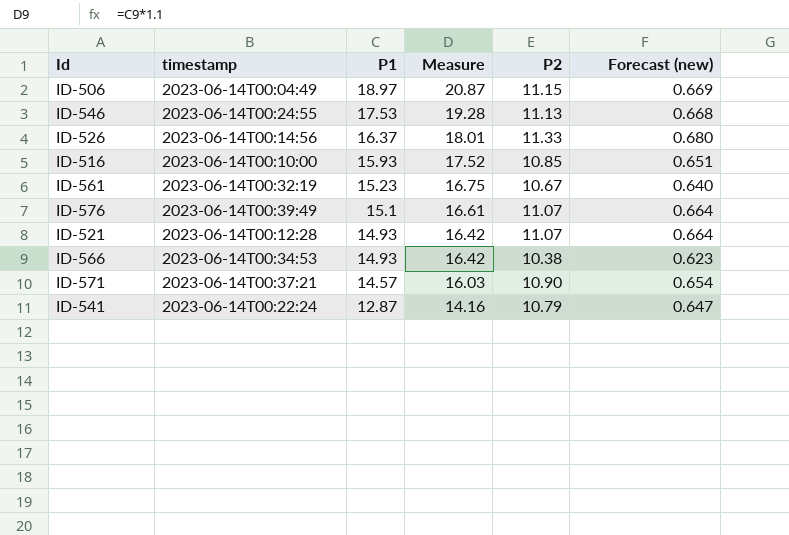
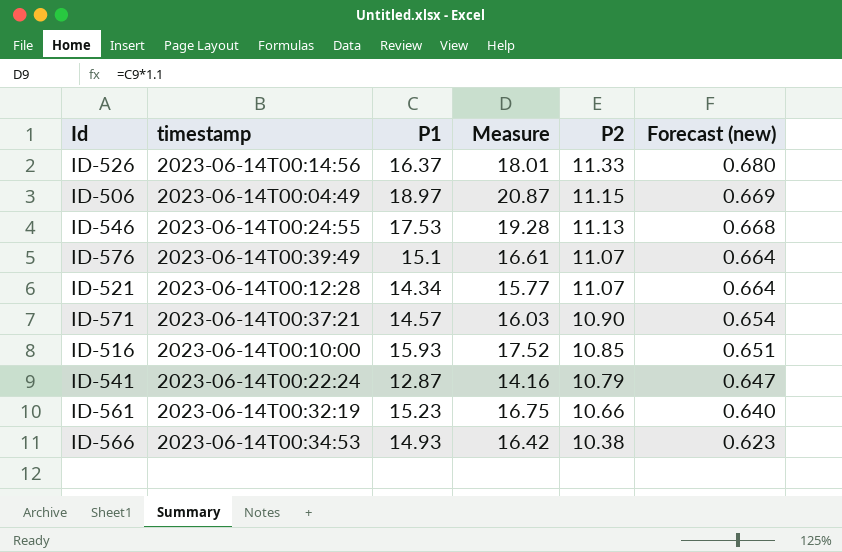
row order: P1 descending -> P2 descending
ID-521 | P1: 14.93 -> 14.34
ID-521 | Measure: 16.42 -> 15.77
ID-561 | P2: 10.67 -> 10.66

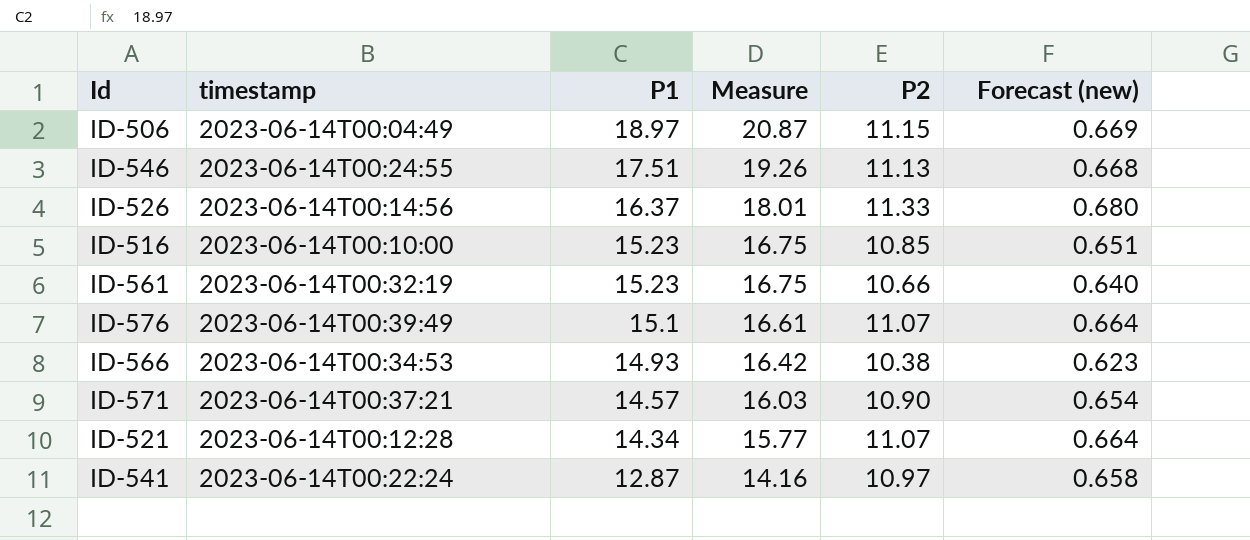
row order: P2 descending -> P1 descending
ID-546 | P1: 17.53 -> 17.51
ID-546 | Measure: 19.28 -> 19.26
ID-516 | P1: 15.93 -> 15.23
ID-516 | Measure: 17.52 -> 16.75
ID-541 | P2: 10.79 -> 10.97
ID-541 | Forecast (new): 0.647 -> 0.658

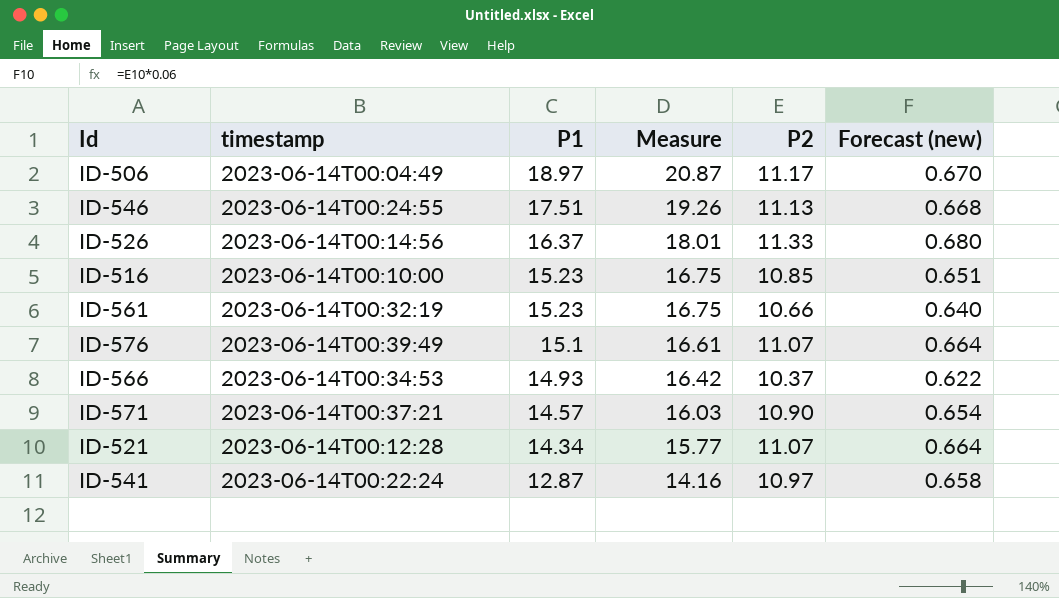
ID-506 | P2: 11.15 -> 11.17
ID-506 | Forecast (new): 0.669 -> 0.670
ID-566 | P2: 10.38 -> 10.37
ID-566 | Forecast (new): 0.623 -> 0.622

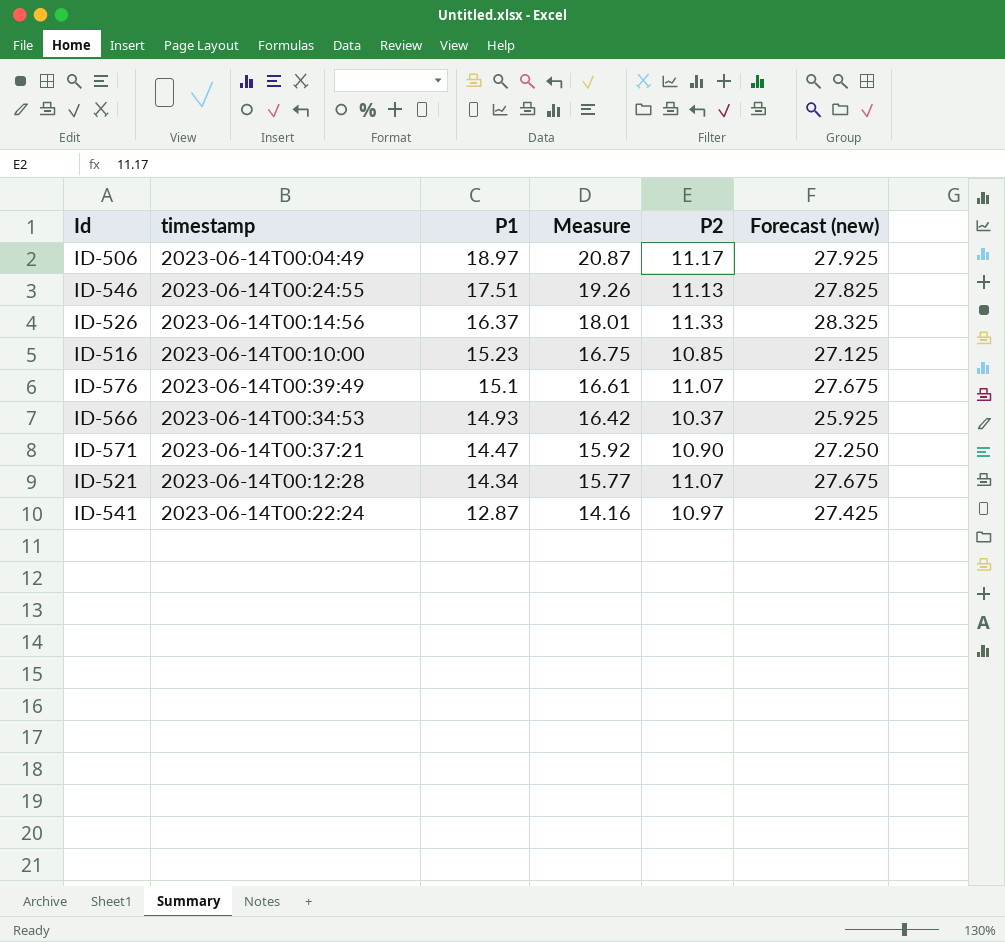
column Forecast (new) | formula: [P2] * 0.06 -> [P2] * 2.5
row ID-561: 2023-06-14T00:32:19 | 15.23 | 16.75 | 10.66 | 0.640 -> none
ID-571 | P1: 14.57 -> 14.47
ID-571 | Measure: 16.03 -> 15.92

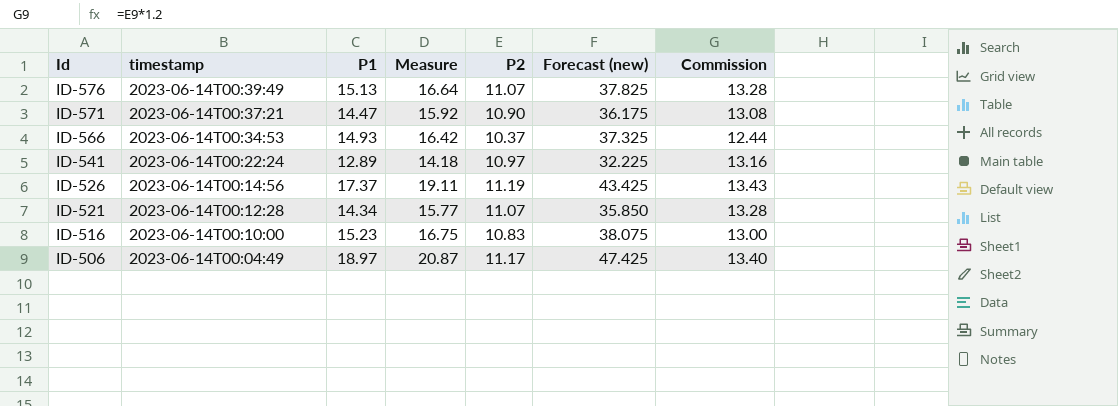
row order: P1 descending -> Id descending
column Forecast (new) | formula: [P2] * 2.5 -> [P1] * 2.5
column Commission | formula: none -> [P2] * 1.2
row ID-546: 2023-06-14T00:24:55 | 17.51 | 19.26 | 11.13 | 27.825 -> none
ID-576 | P1: 15.1 -> 15.13
ID-576 | Measure: 16.61 -> 16.64
ID-541 | P1: 12.87 -> 12.89
ID-541 | Measure: 14.16 -> 14.18
ID-526 | P1: 16.37 -> 17.37
ID-526 | Measure: 18.01 -> 19.11
ID-526 | P2: 11.33 -> 11.19
ID-516 | P2: 10.85 -> 10.83

